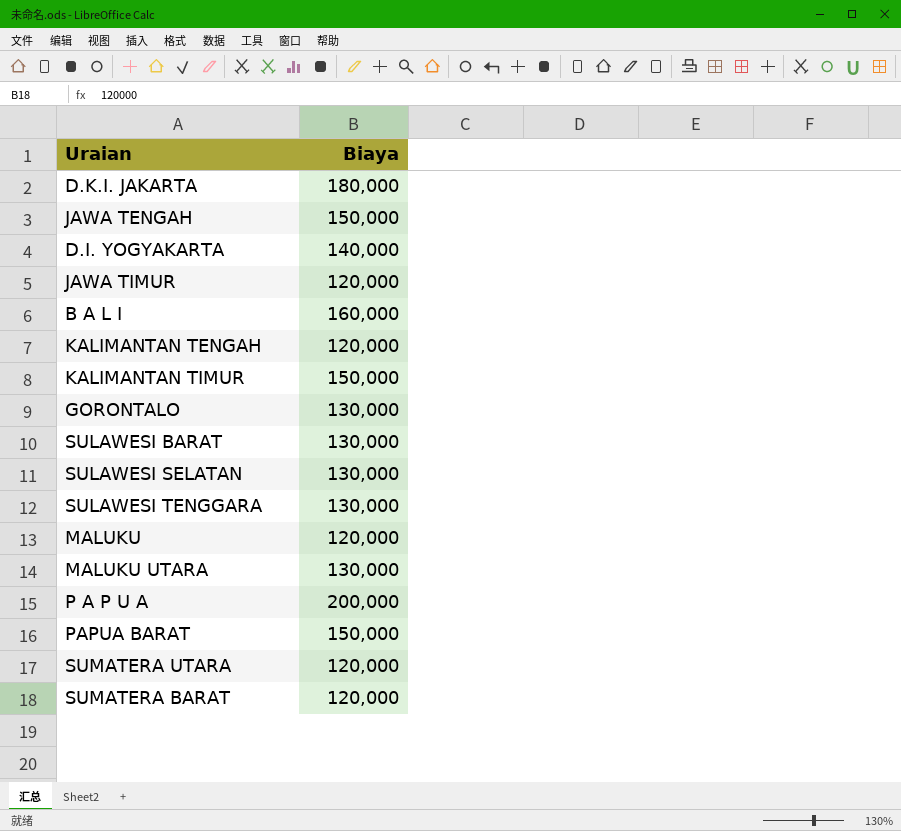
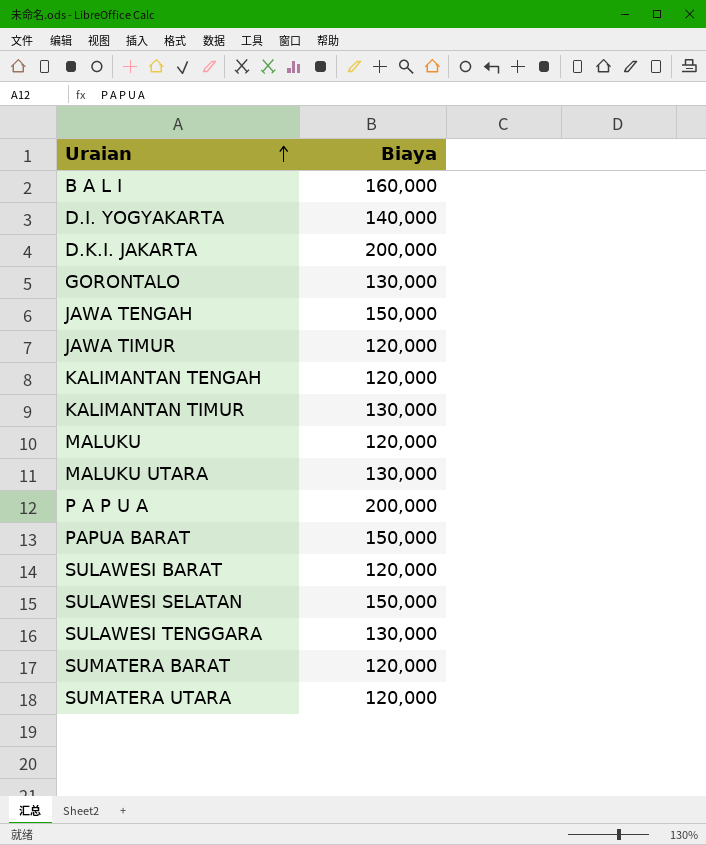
row order: none -> Uraian ascending
D.K.I. JAKARTA | Biaya: 180,000 -> 200,000
KALIMANTAN TIMUR | Biaya: 150,000 -> 130,000
SULAWESI BARAT | Biaya: 130,000 -> 120,000
SULAWESI SELATAN | Biaya: 130,000 -> 150,000

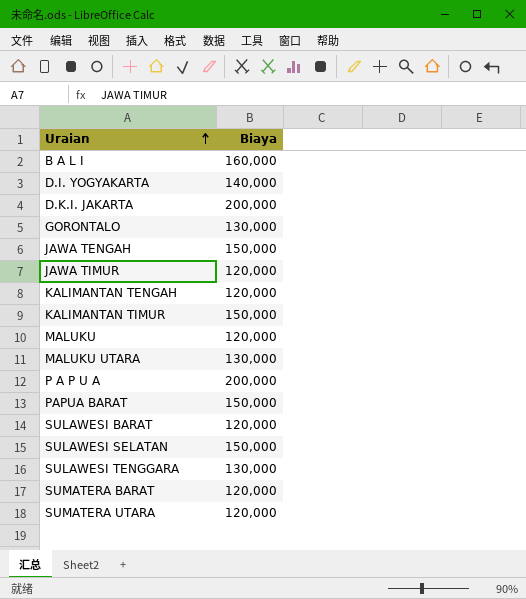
KALIMANTAN TIMUR | Biaya: 130,000 -> 150,000

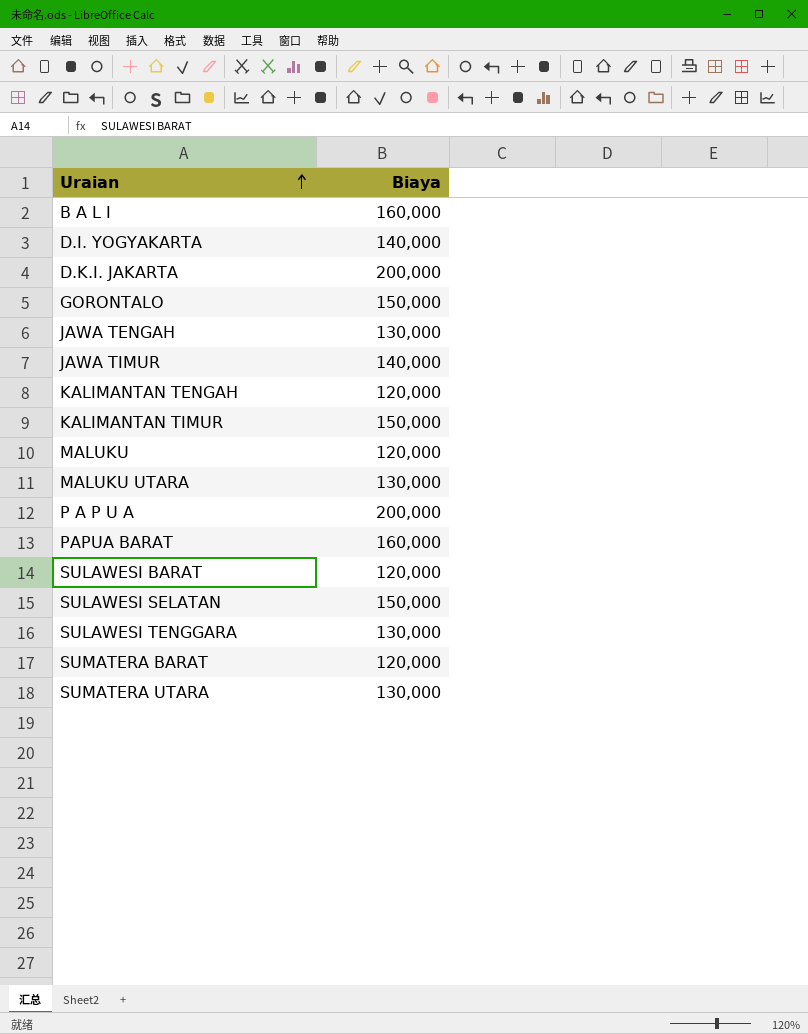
GORONTALO | Biaya: 130,000 -> 150,000
JAWA TENGAH | Biaya: 150,000 -> 130,000
JAWA TIMUR | Biaya: 120,000 -> 140,000
PAPUA BARAT | Biaya: 150,000 -> 160,000
SUMATERA UTARA | Biaya: 120,000 -> 130,000

